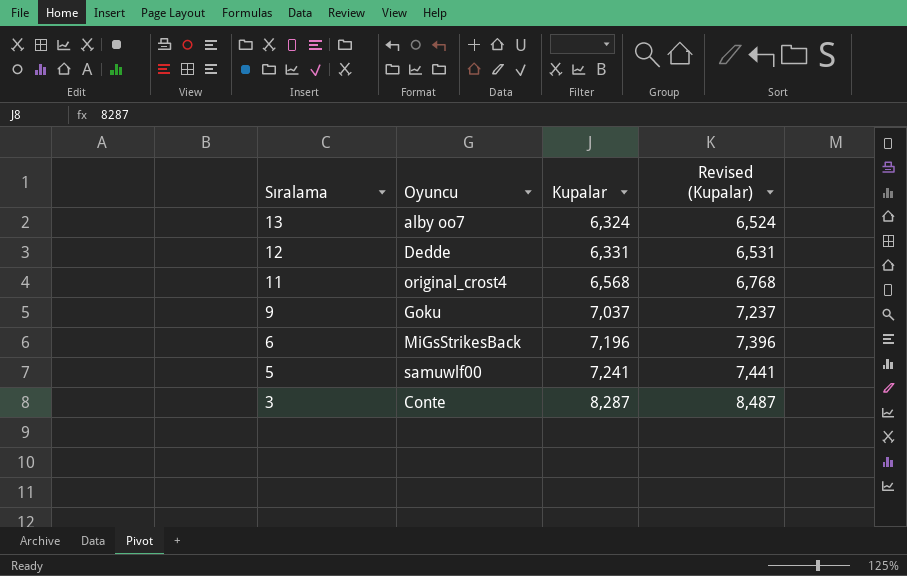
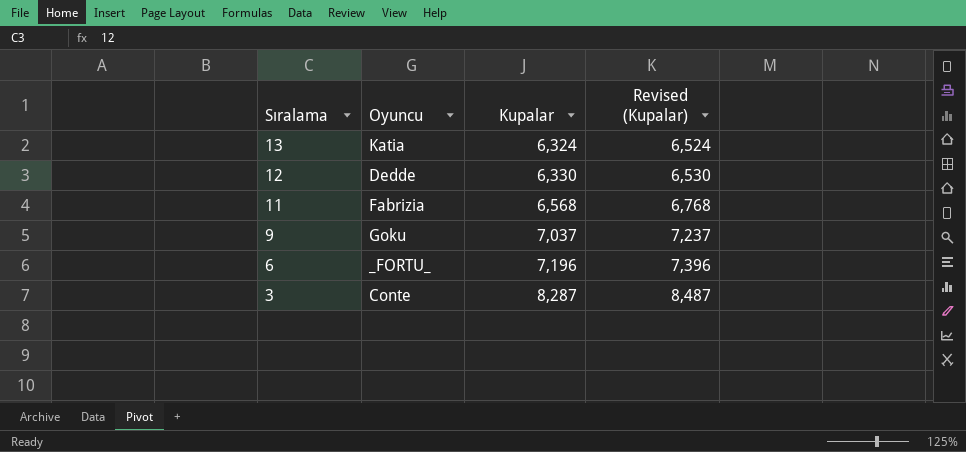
row 5: samuwlf00 | 7,241 | 7,441 -> none
13 | Oyuncu: alby oo7 -> Katia
12 | Kupalar: 6,331 -> 6,330
12 | Revised (Kupalar): 6,531 -> 6,530
11 | Oyuncu: original_crost4 -> Fabrizia
6 | Oyuncu: MiGsStrikesBack -> _FORTU_

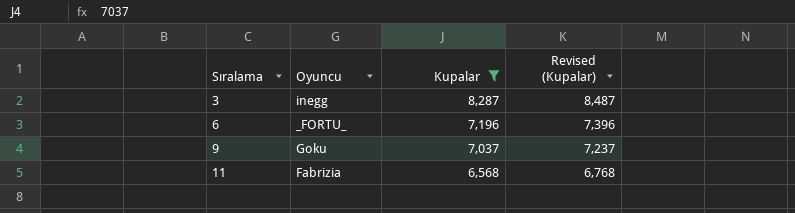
filter: none -> Kupalar >= 6,568
row order: Sıralama descending -> Sıralama ascending
3 | Oyuncu: Conte -> inegg

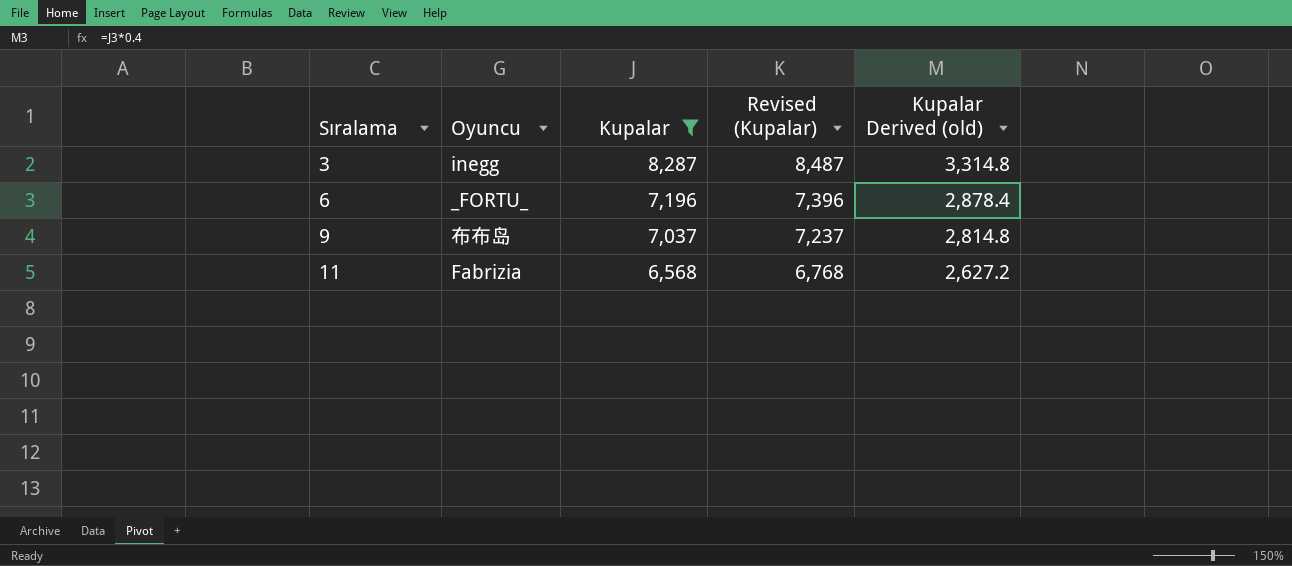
column Kupalar Derived (old) | formula: none -> [Kupalar] * 0.4
9 | Oyuncu: Goku -> 布布岛

